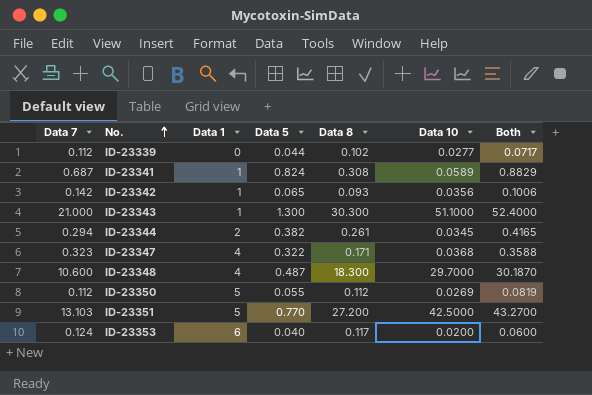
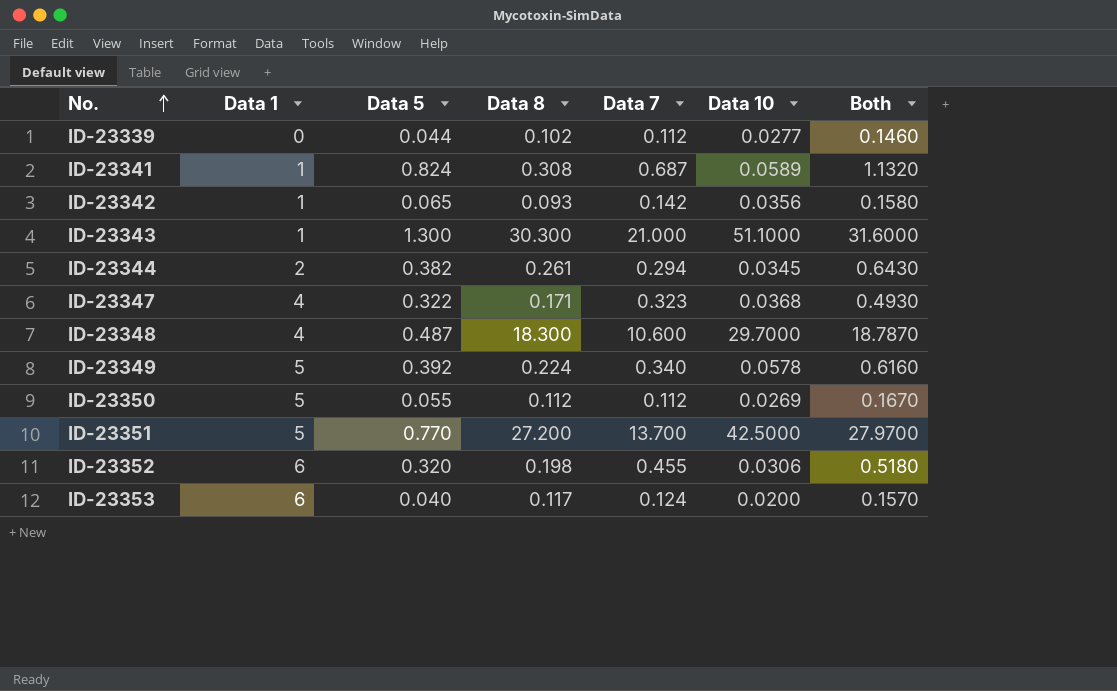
column Data 7 | position: 1 -> 5
column Both | formula: [Data 5] + [Data 10] -> [Data 5] + [Data 8]
row ID-23349: none -> 5 | 0.392 | 0.224 | 0.340 | 0.0578 | 0.6160
ID-23351 | Data 7: 13.103 -> 13.700
row ID-23352: none -> 6 | 0.320 | 0.198 | 0.455 | 0.0306 | 0.5180

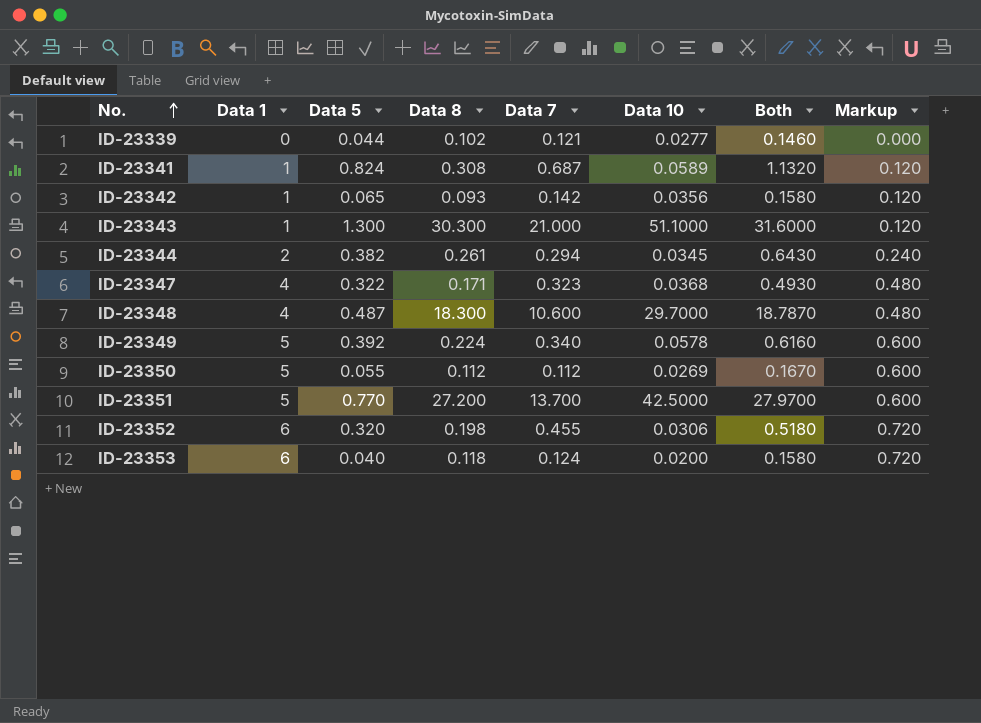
column Markup | formula: none -> [Data 1] * 0.12
ID-23339 | Data 7: 0.112 -> 0.121
ID-23353 | Data 8: 0.117 -> 0.118
ID-23353 | Both: 0.1570 -> 0.1580

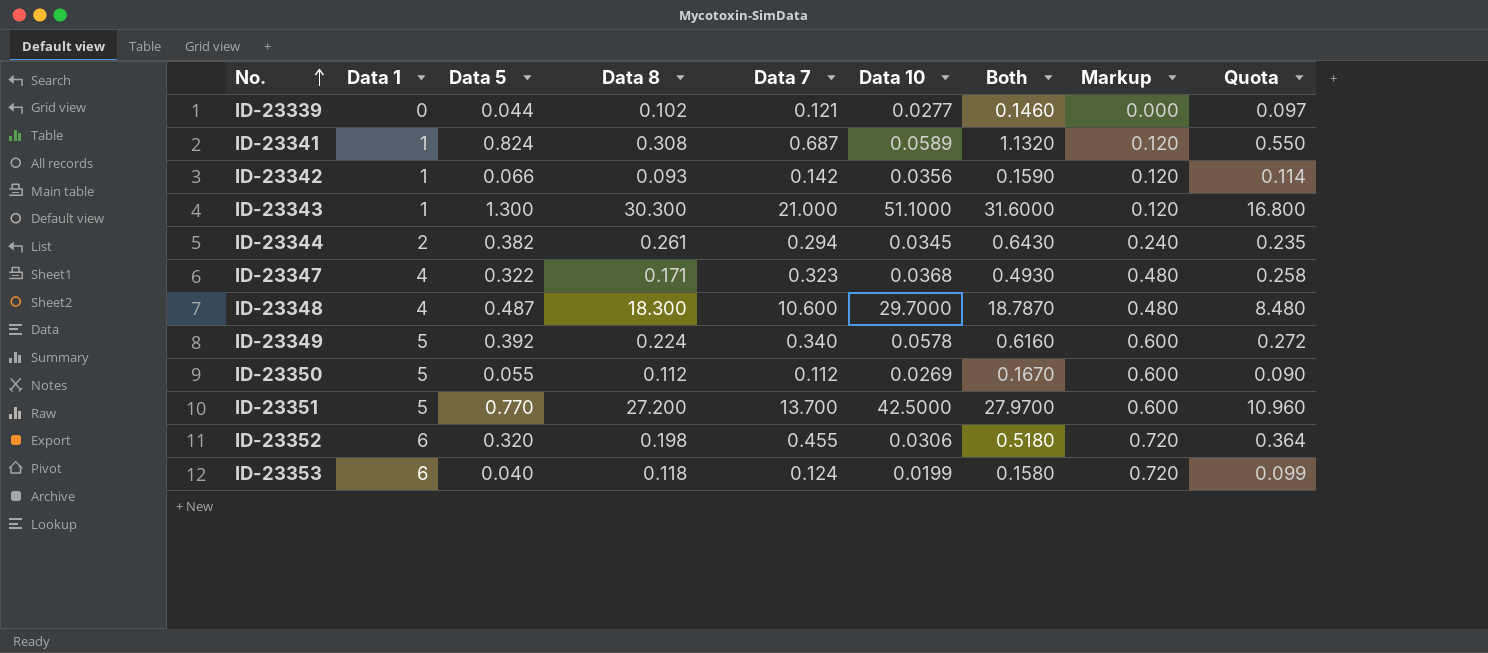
column Quota | formula: none -> [Data 7] * 0.8
ID-23342 | Data 5: 0.065 -> 0.066
ID-23342 | Both: 0.1580 -> 0.1590
ID-23353 | Data 10: 0.0200 -> 0.0199

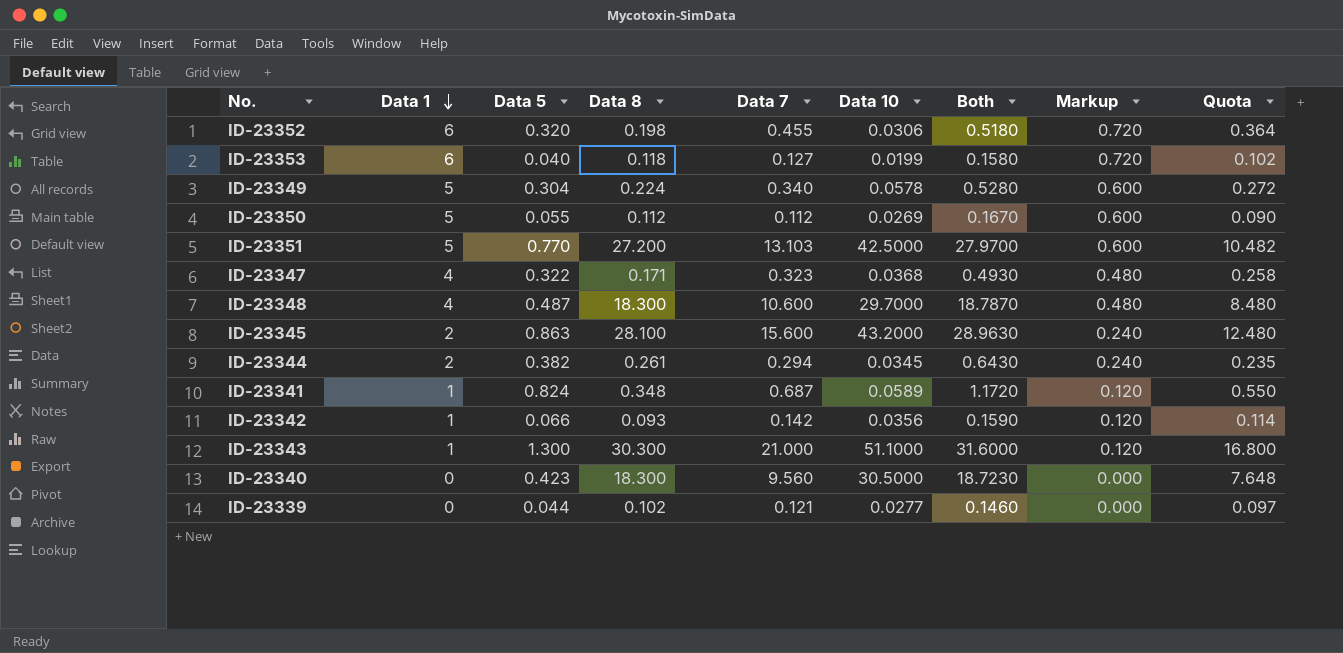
row order: No. ascending -> Data 1 descending
ID-23353 | Data 7: 0.124 -> 0.127
ID-23353 | Quota: 0.099 -> 0.102
ID-23349 | Data 5: 0.392 -> 0.304
ID-23349 | Both: 0.6160 -> 0.5280
ID-23351 | Data 7: 13.700 -> 13.103
ID-23351 | Quota: 10.960 -> 10.482
row ID-23345: none -> 2 | 0.863 | 28.100 | 15.600 | 43.2000 | 28.9630 | 0.240 | 12.480
ID-23341 | Data 8: 0.308 -> 0.348
ID-23341 | Both: 1.1320 -> 1.1720
row ID-23340: none -> 0 | 0.423 | 18.300 | 9.560 | 30.5000 | 18.7230 | 0.000 | 7.648

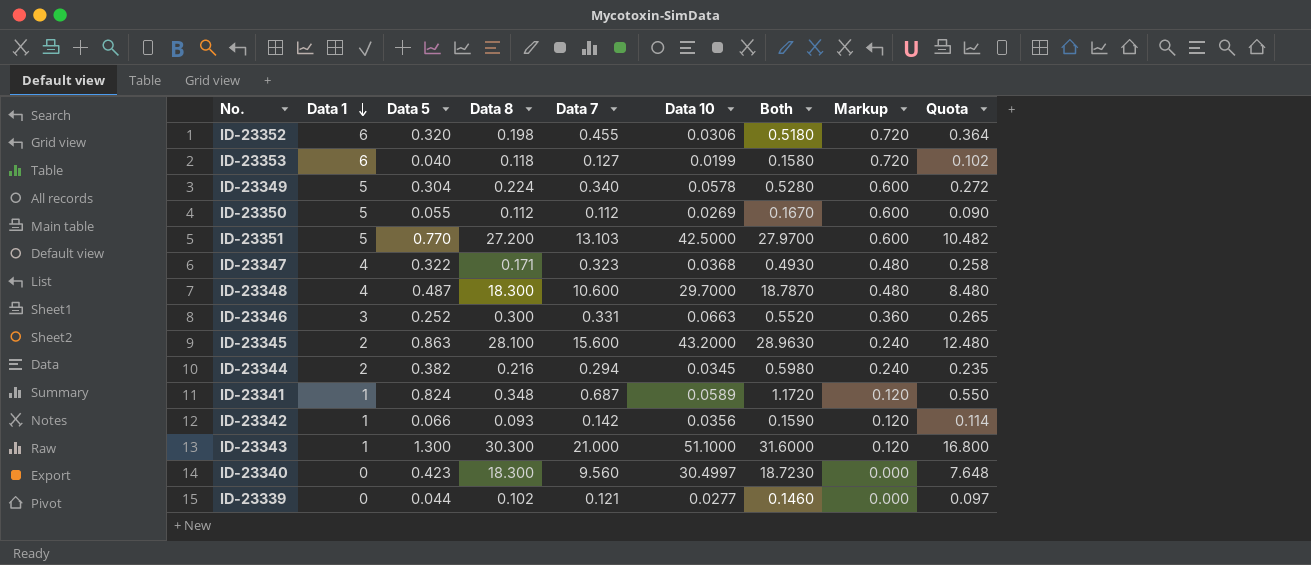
row ID-23346: none -> 3 | 0.252 | 0.300 | 0.331 | 0.0663 | 0.5520 | 0.360 | 0.265
ID-23344 | Data 8: 0.261 -> 0.216
ID-23344 | Both: 0.6430 -> 0.5980
ID-23340 | Data 10: 30.5000 -> 30.4997

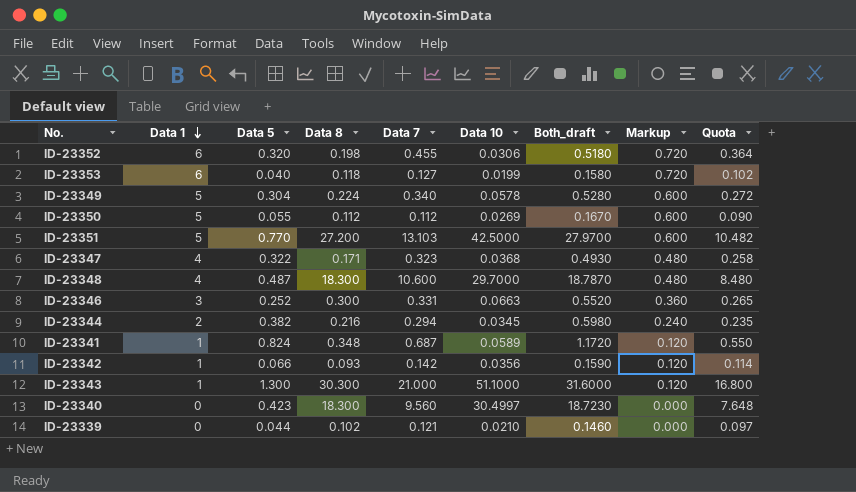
column name: Both -> Both_draft
row ID-23345: 2 | 0.863 | 28.100 | 15.600 | 43.2000 | 28.9630 | 0.240 | 12.480 -> none
ID-23339 | Data 10: 0.0277 -> 0.0210

